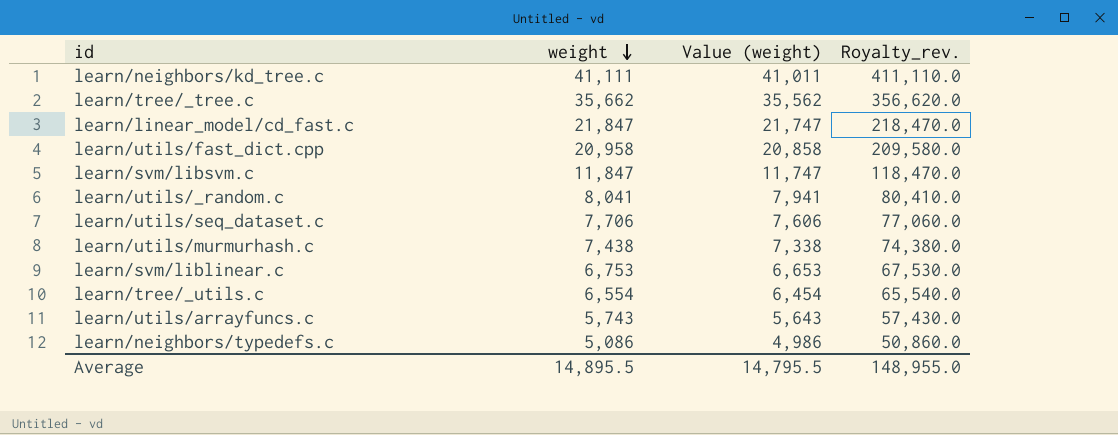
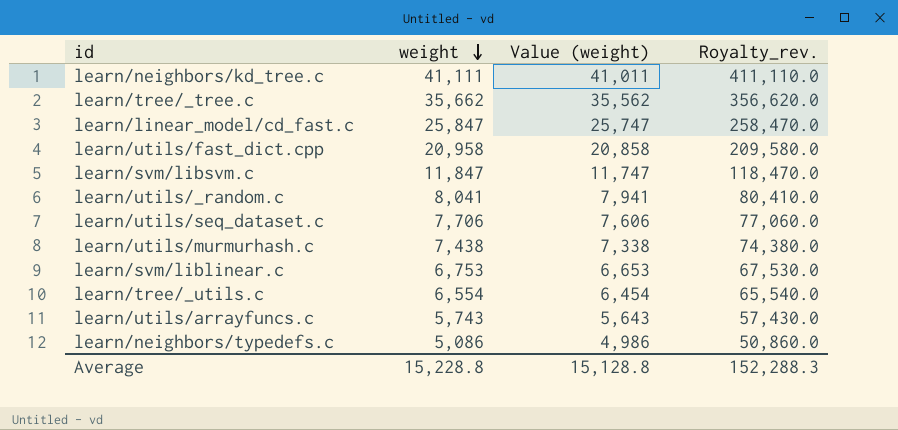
learn/linear_model/cd_fast.c | weight: 21,847 -> 25,847
learn/linear_model/cd_fast.c | Value (weight): 21,747 -> 25,747
learn/linear_model/cd_fast.c | Royalty_rev.: 218,470.0 -> 258,470.0
Average | weight: 14,895.5 -> 15,228.8
Average | Value (weight): 14,795.5 -> 15,128.8
Average | Royalty_rev.: 148,955.0 -> 152,288.3

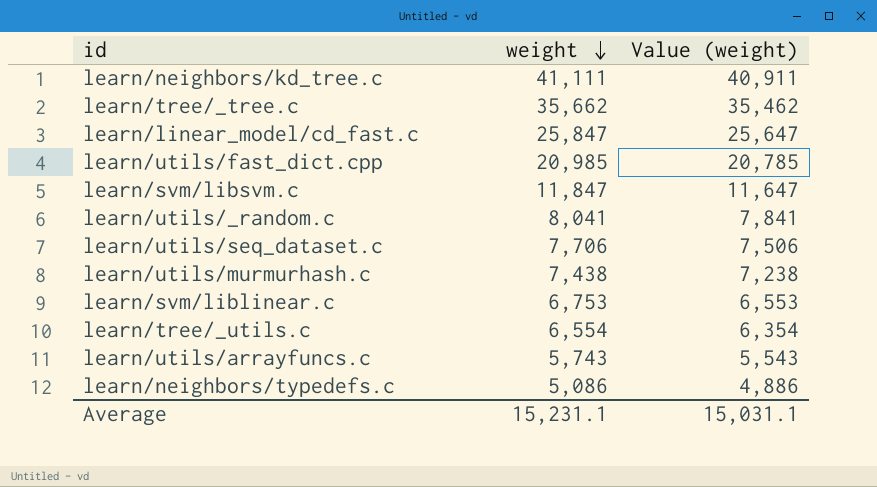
column Royalty_rev. | formula: [weight] * 10 -> none
column Value (weight) | formula: [weight] - 100 -> [weight] - 200
learn/utils/fast_dict.cpp | weight: 20,958 -> 20,985
Average | weight: 15,228.8 -> 15,231.1
Average | Value (weight): 15,128.8 -> 15,031.1

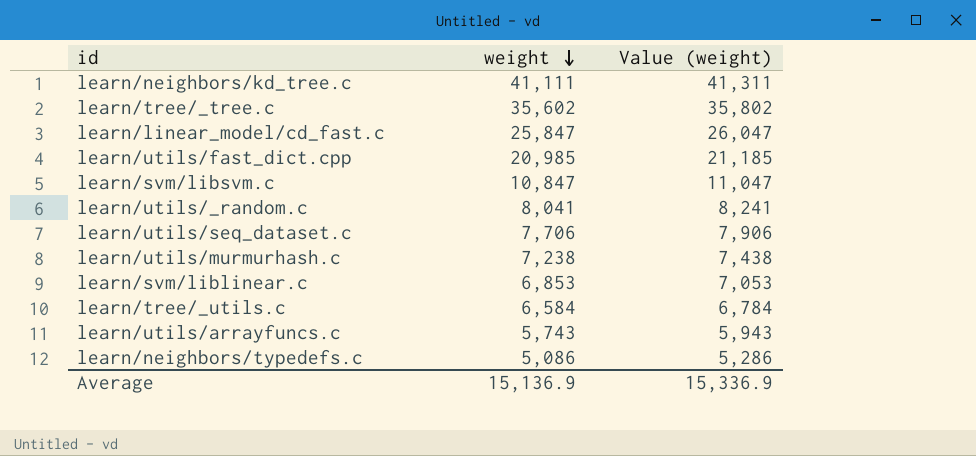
column Value (weight) | formula: [weight] - 200 -> [weight] + 200
learn/tree/_tree.c | weight: 35,662 -> 35,602
learn/svm/libsvm.c | weight: 11,847 -> 10,847
learn/utils/murmurhash.c | weight: 7,438 -> 7,238
learn/svm/liblinear.c | weight: 6,753 -> 6,853
learn/tree/_utils.c | weight: 6,554 -> 6,584
Average | weight: 15,231.1 -> 15,136.9
Average | Value (weight): 15,031.1 -> 15,336.9

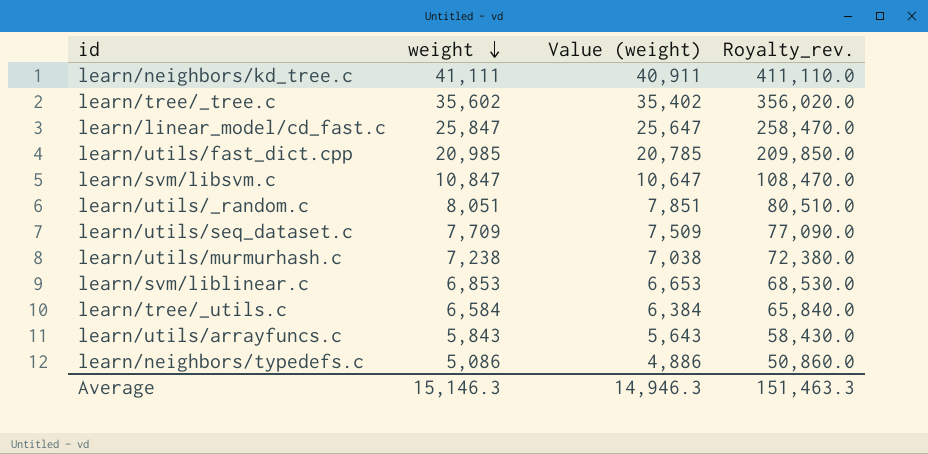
column Value (weight) | formula: [weight] + 200 -> [weight] - 200
column Royalty_rev. | formula: none -> [weight] * 10
learn/utils/_random.c | weight: 8,041 -> 8,051
learn/utils/seq_dataset.c | weight: 7,706 -> 7,709
learn/utils/arrayfuncs.c | weight: 5,743 -> 5,843
Average | weight: 15,136.9 -> 15,146.3
Average | Value (weight): 15,336.9 -> 14,946.3

